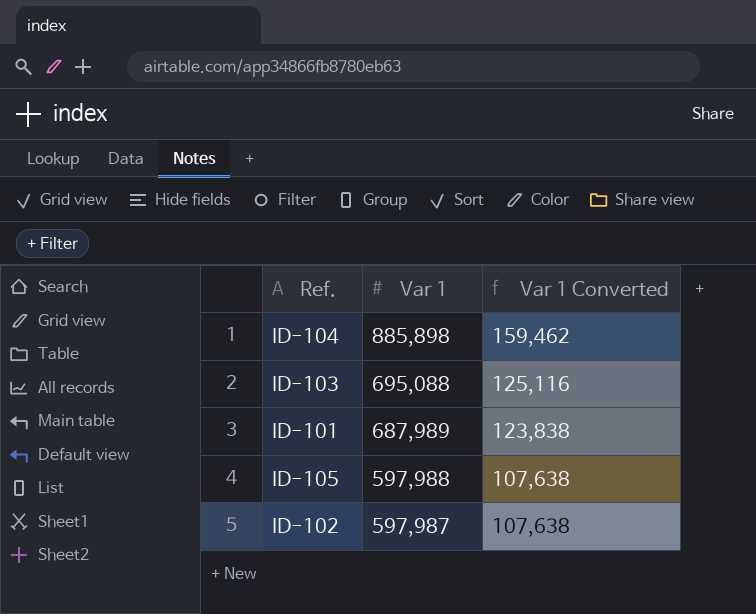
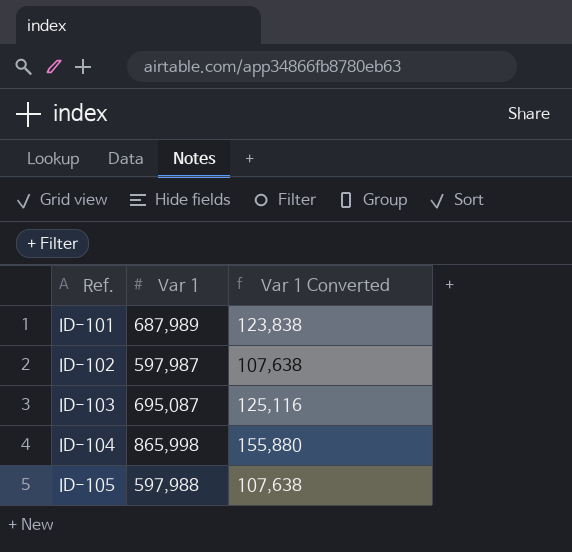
row order: Var 1 descending -> Ref. ascending
ID-103 | Var 1: 695,088 -> 695,087
ID-104 | Var 1: 885,898 -> 865,998
ID-104 | Var 1 Converted: 159,462 -> 155,880

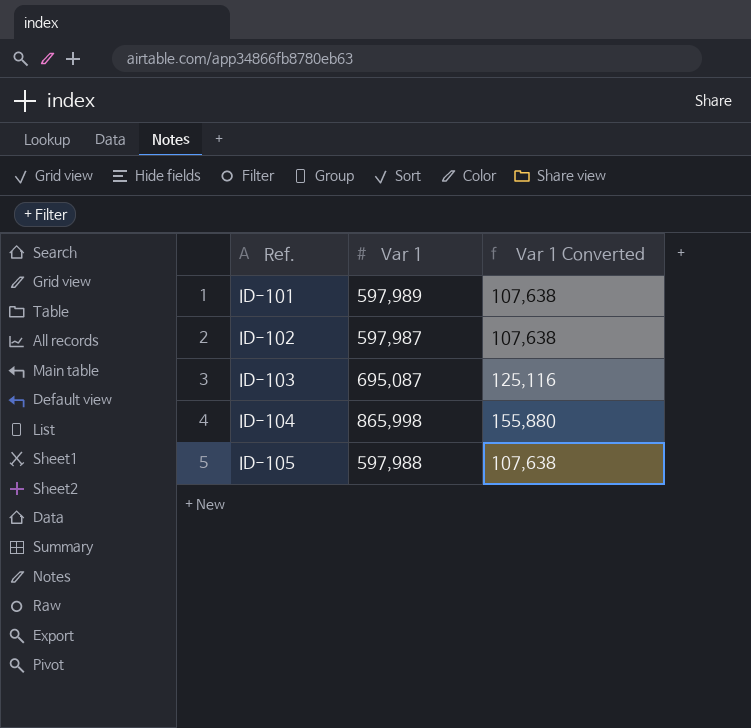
ID-101 | Var 1: 687,989 -> 597,989
ID-101 | Var 1 Converted: 123,838 -> 107,638

